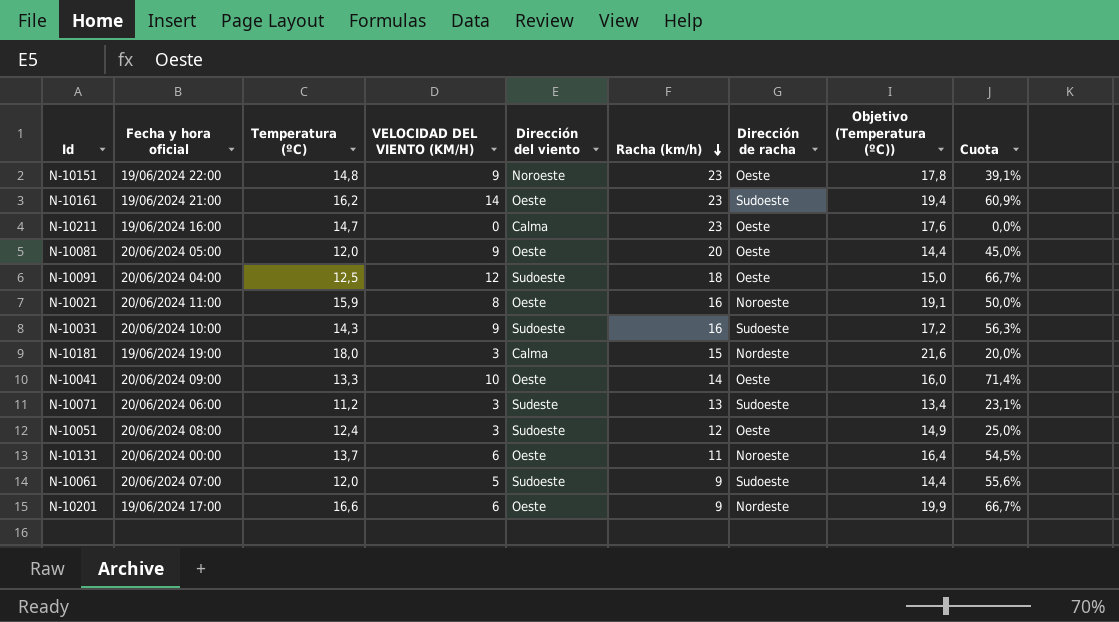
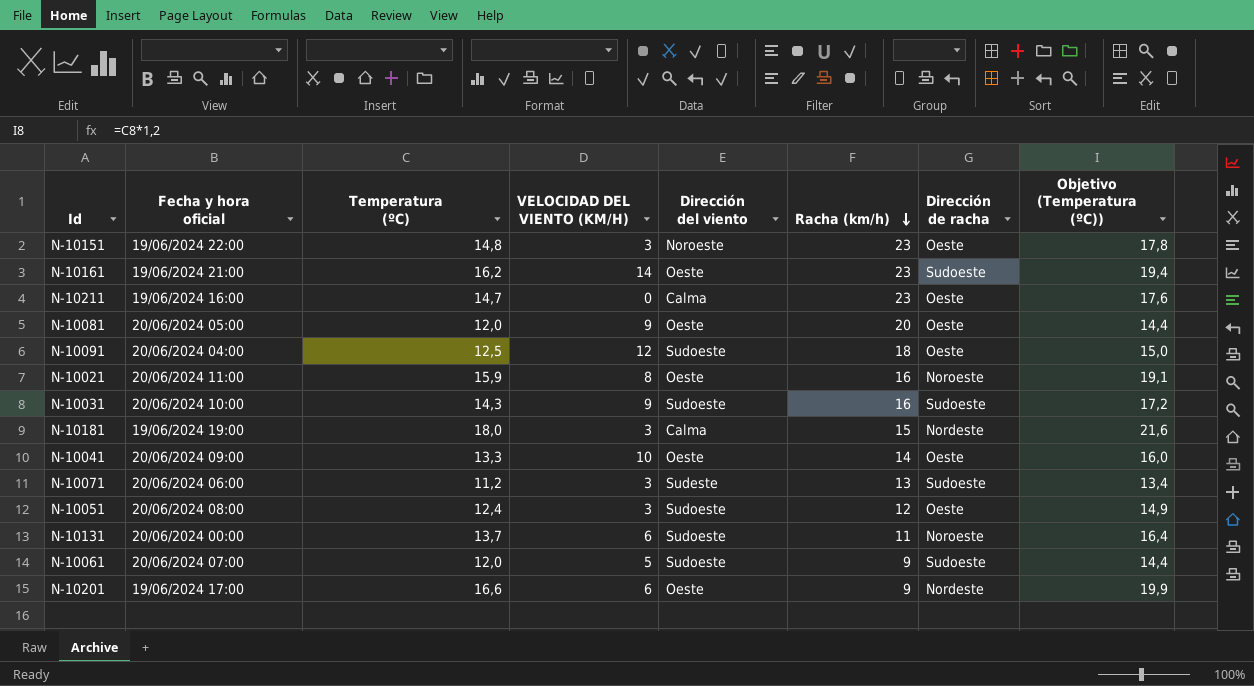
column Cuota | formula: [VELOCIDAD DEL VIENTO (KM/H)] / [Racha (km/h)] -> none
N-10151 | VELOCIDAD DEL VIENTO (KM/H): 9 -> 3
N-10131 | Dirección del viento: Oeste -> Sudoeste

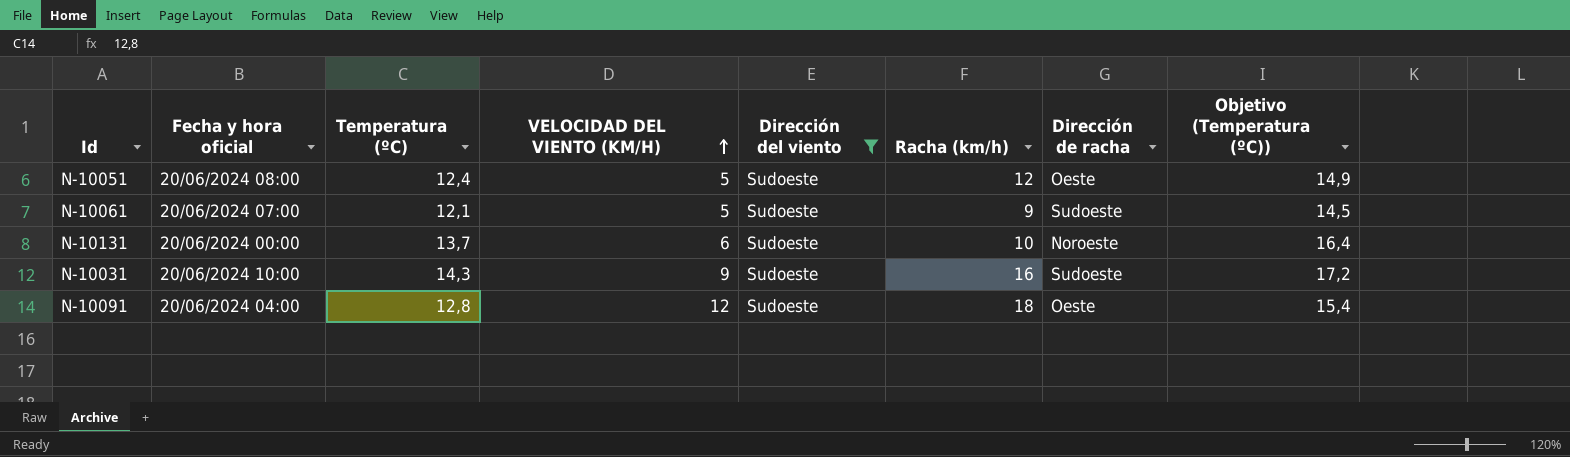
filter: none -> Dirección del viento = Sudoeste
row order: Racha (km/h) descending -> VELOCIDAD DEL VIENTO (KM/H) ascending
N-10051 | VELOCIDAD DEL VIENTO (KM/H): 3 -> 5
N-10061 | Temperatura (ºC): 12,0 -> 12,1
N-10061 | Objetivo (Temperatura (ºC)): 14,4 -> 14,5
N-10131 | Racha (km/h): 11 -> 10
N-10091 | Temperatura (ºC): 12,5 -> 12,8
N-10091 | Objetivo (Temperatura (ºC)): 15,0 -> 15,4

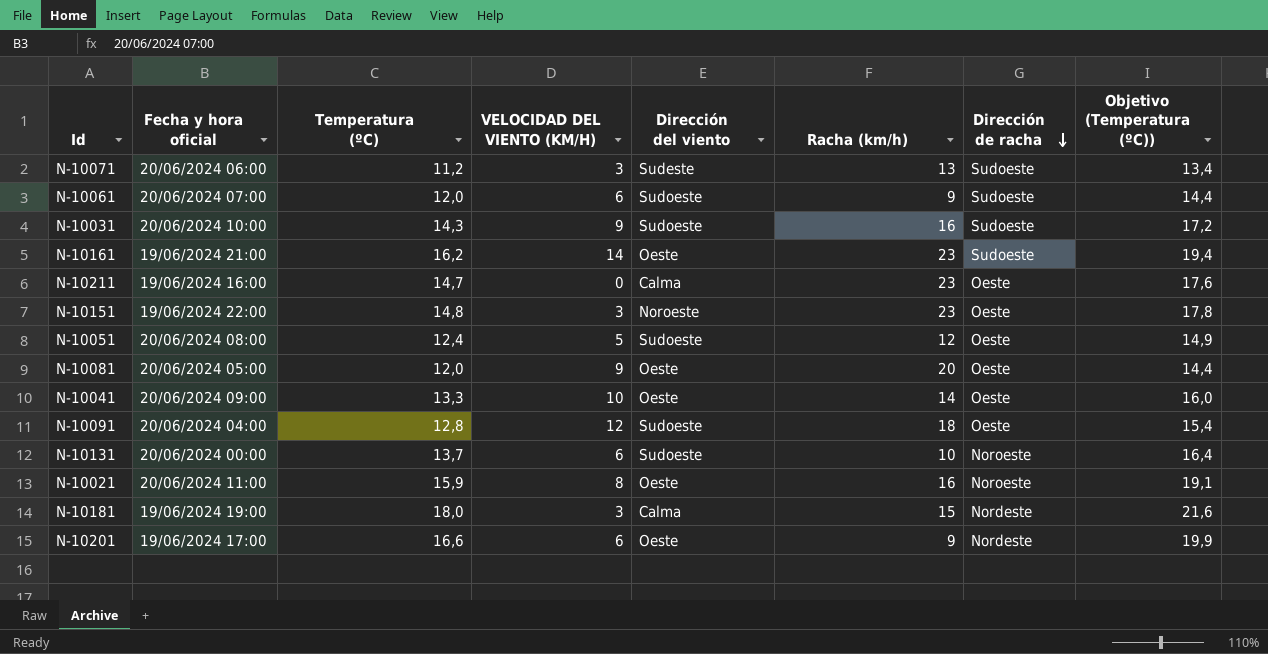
filter: Dirección del viento = Sudoeste -> none
row order: VELOCIDAD DEL VIENTO (KM/H) ascending -> Dirección de racha descending
N-10061 | Temperatura (ºC): 12,1 -> 12,0
N-10061 | VELOCIDAD DEL VIENTO (KM/H): 5 -> 6
N-10061 | Objetivo (Temperatura (ºC)): 14,5 -> 14,4

